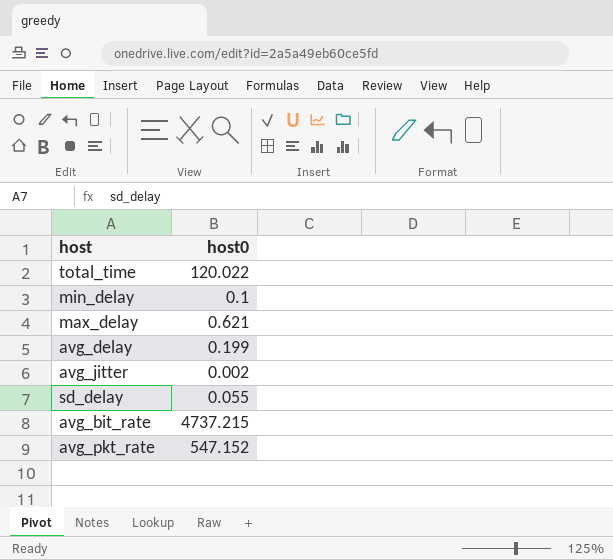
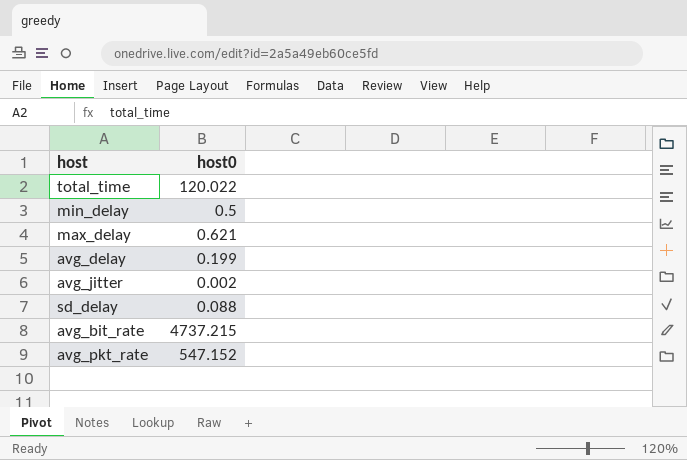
min_delay | host0: 0.1 -> 0.5
sd_delay | host0: 0.055 -> 0.088

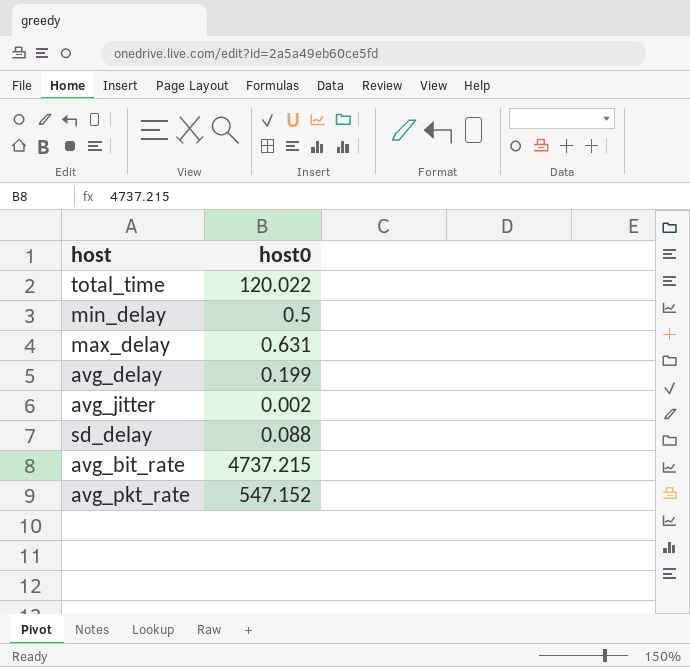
max_delay | host0: 0.621 -> 0.631

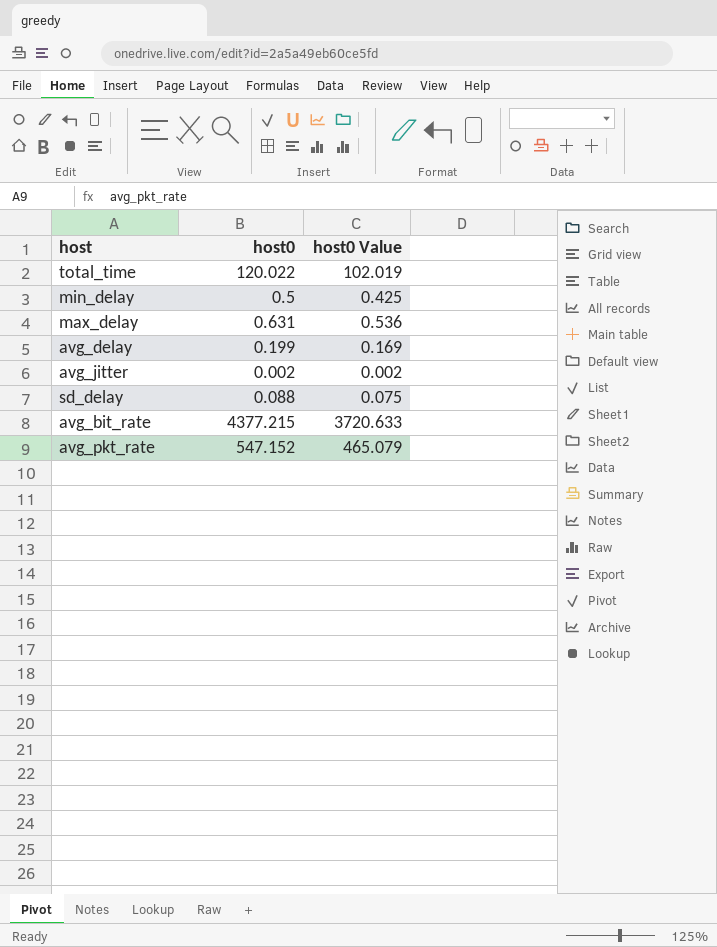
column host0 Value | formula: none -> [host0] * 0.85
avg_bit_rate | host0: 4737.215 -> 4377.215

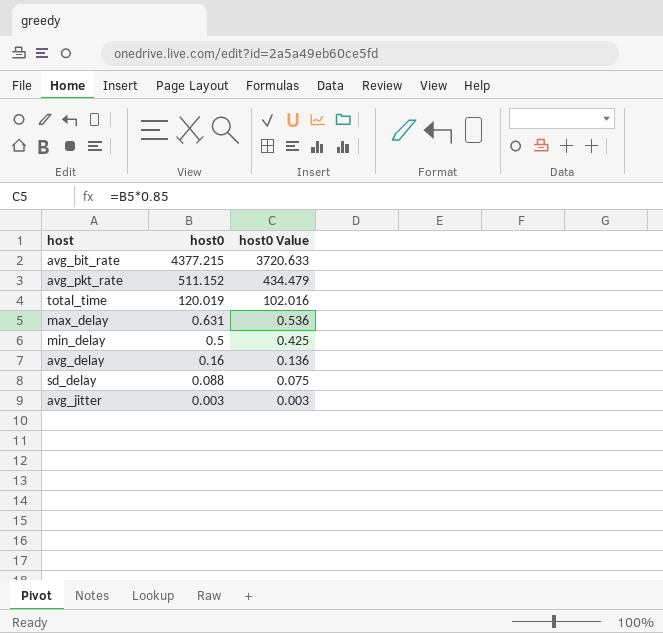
row order: none -> host0 descending
avg_pkt_rate | host0: 547.152 -> 511.152
avg_pkt_rate | host0 Value: 465.079 -> 434.479
total_time | host0: 120.022 -> 120.019
total_time | host0 Value: 102.019 -> 102.016
avg_delay | host0: 0.199 -> 0.16
avg_delay | host0 Value: 0.169 -> 0.136
avg_jitter | host0: 0.002 -> 0.003
avg_jitter | host0 Value: 0.002 -> 0.003

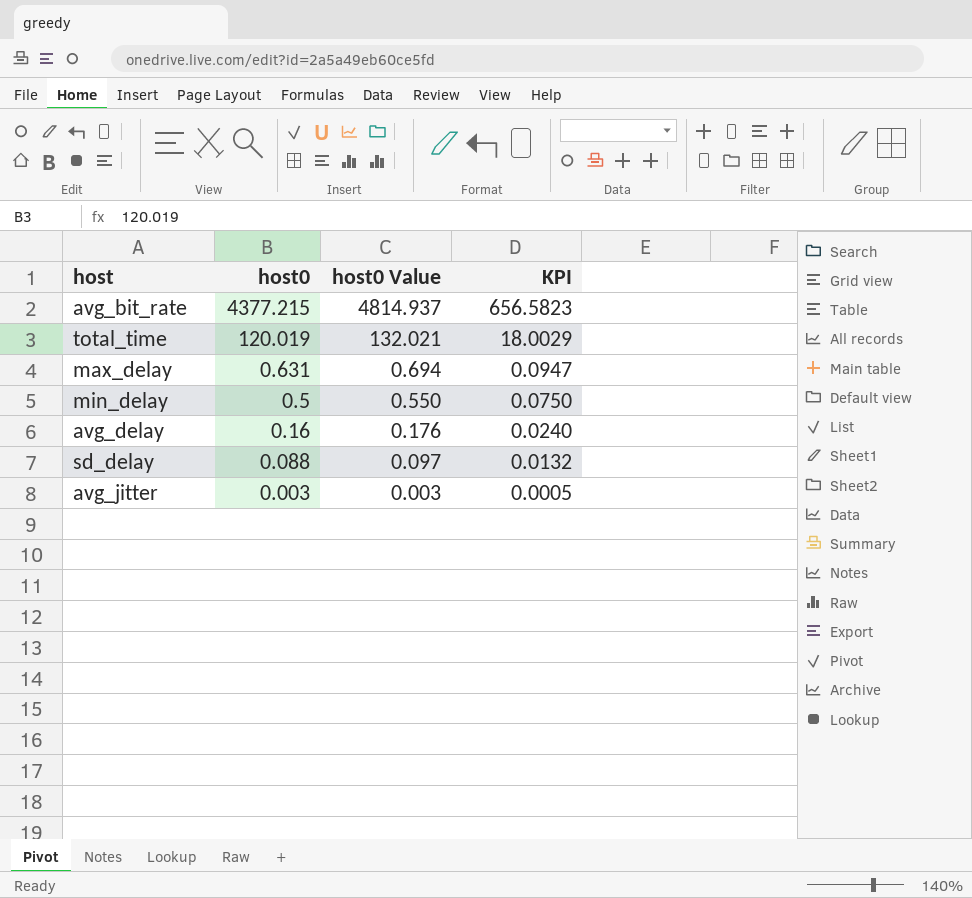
column host0 Value | formula: [host0] * 0.85 -> [host0] * 1.1
column KPI | formula: none -> [host0] * 0.15
row avg_pkt_rate: 511.152 | 434.479 -> none

